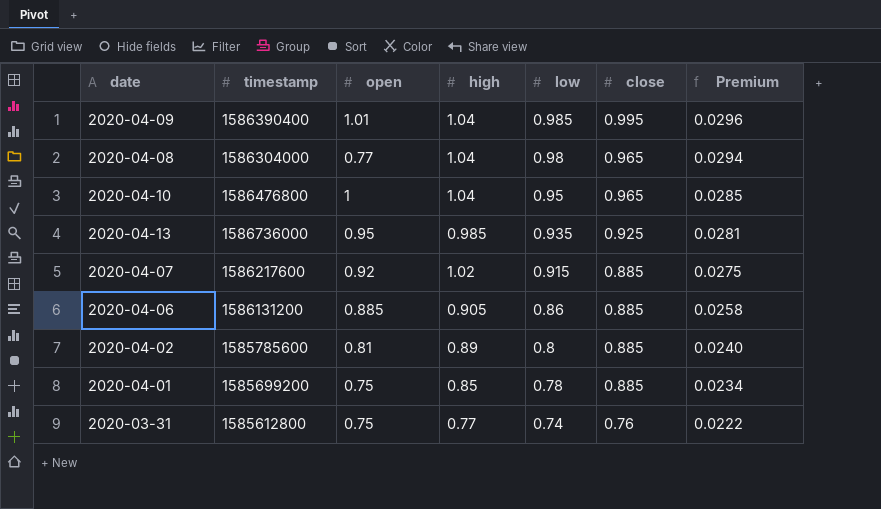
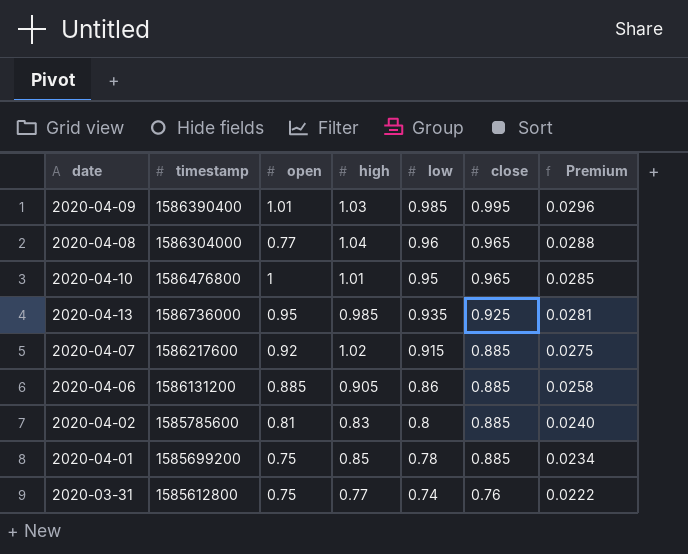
2020-04-09 | high: 1.04 -> 1.03
2020-04-08 | low: 0.98 -> 0.96
2020-04-08 | Premium: 0.0294 -> 0.0288
2020-04-10 | high: 1.04 -> 1.01
2020-04-02 | high: 0.89 -> 0.83

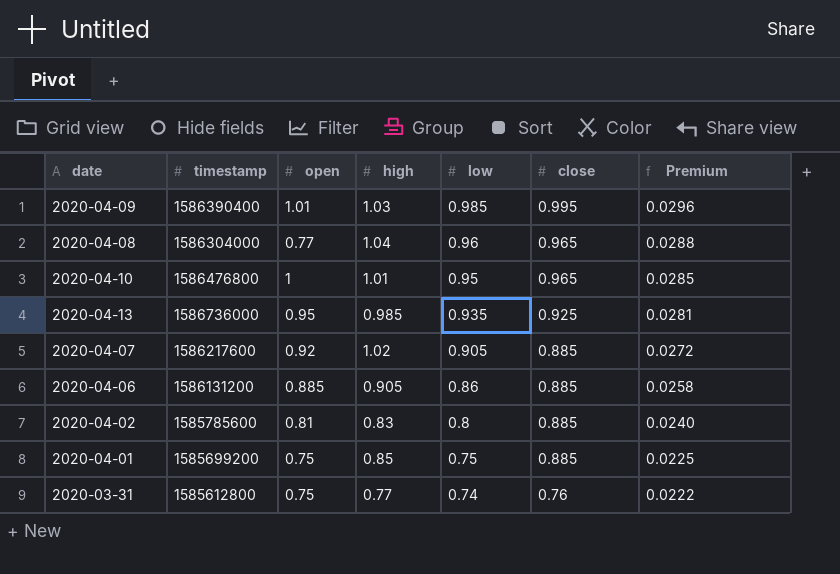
2020-04-07 | low: 0.915 -> 0.905
2020-04-07 | Premium: 0.0275 -> 0.0272
2020-04-01 | low: 0.78 -> 0.75
2020-04-01 | Premium: 0.0234 -> 0.0225

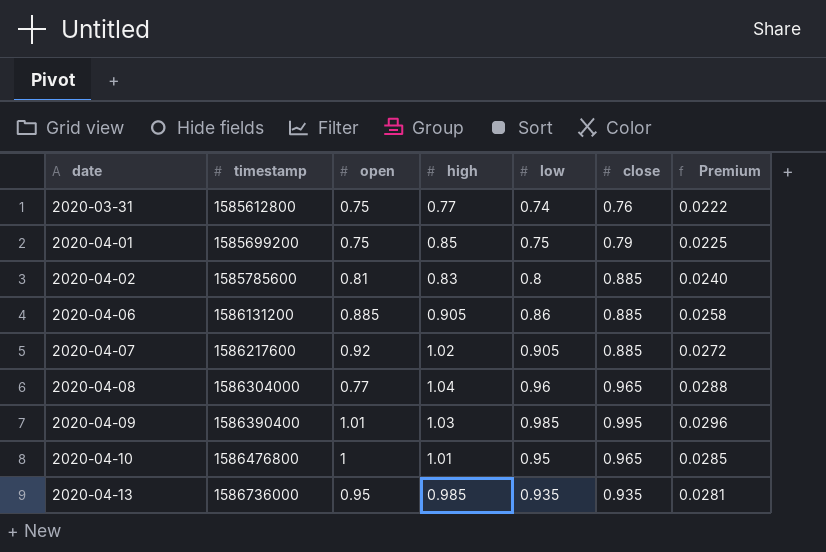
row order: low descending -> date ascending
2020-04-01 | close: 0.885 -> 0.79
2020-04-13 | close: 0.925 -> 0.935

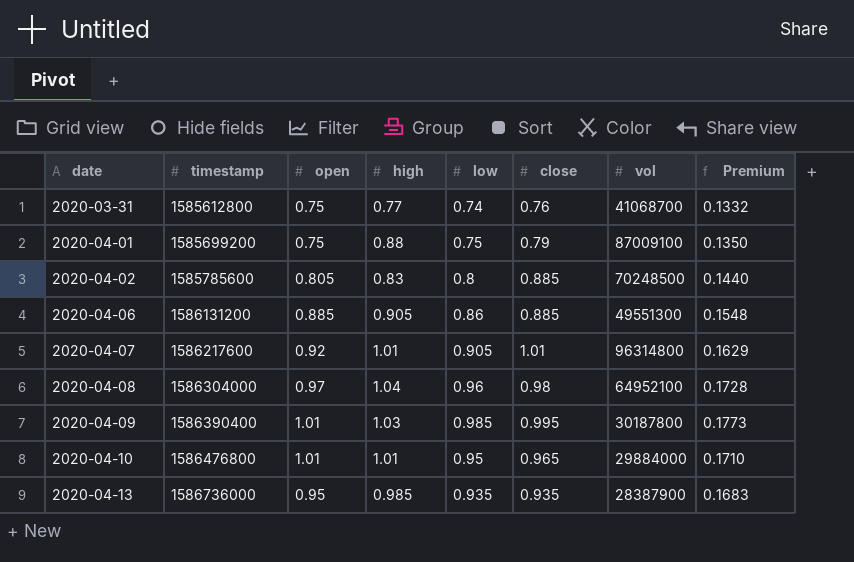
column vol | position: none -> 7
column Premium | formula: [low] * 0.03 -> [low] * 0.18
2020-04-01 | high: 0.85 -> 0.88
2020-04-02 | open: 0.81 -> 0.805
2020-04-07 | high: 1.02 -> 1.01
2020-04-07 | close: 0.885 -> 1.01
2020-04-08 | open: 0.77 -> 0.97
2020-04-08 | close: 0.965 -> 0.98
2020-04-10 | open: 1 -> 1.01

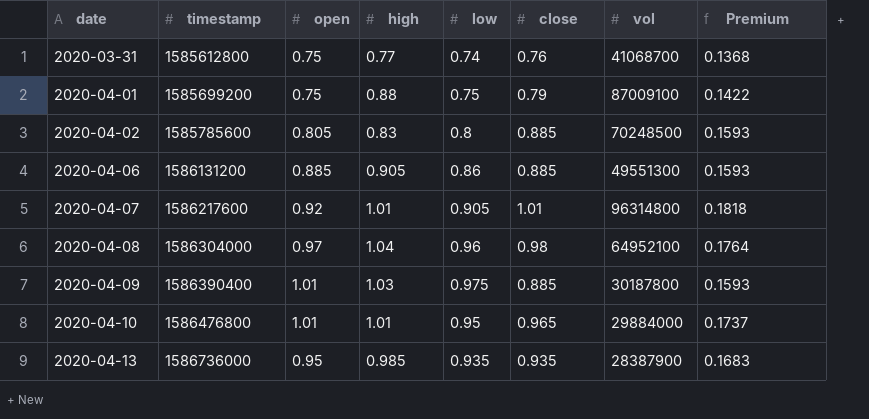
column Premium | formula: [low] * 0.18 -> [close] * 0.18
2020-04-09 | low: 0.985 -> 0.975
2020-04-09 | close: 0.995 -> 0.885

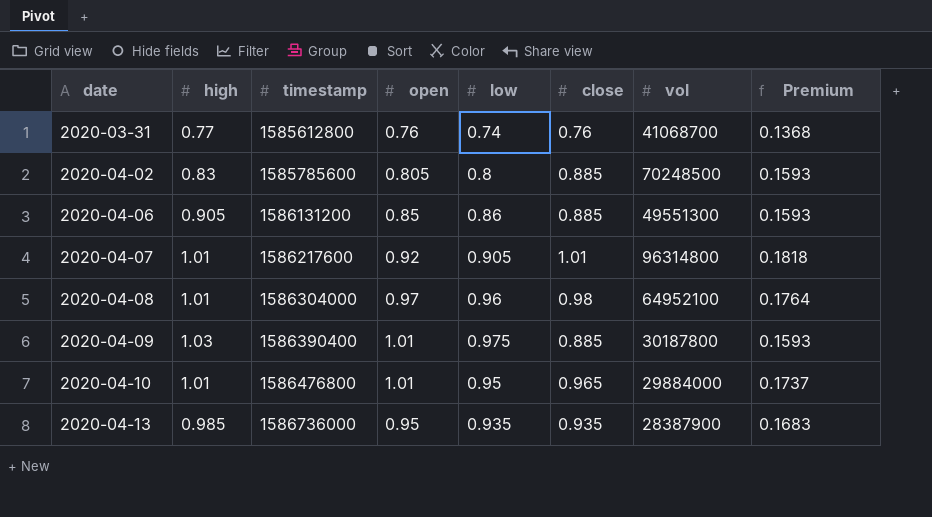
column high | position: 4 -> 2
row 2020-04-01: 1585699200 | 0.75 | 0.88 | 0.75 | 0.79 | 87009100 | 0.1422 -> none
2020-03-31 | open: 0.75 -> 0.76
2020-04-06 | open: 0.885 -> 0.85
2020-04-08 | high: 1.04 -> 1.01

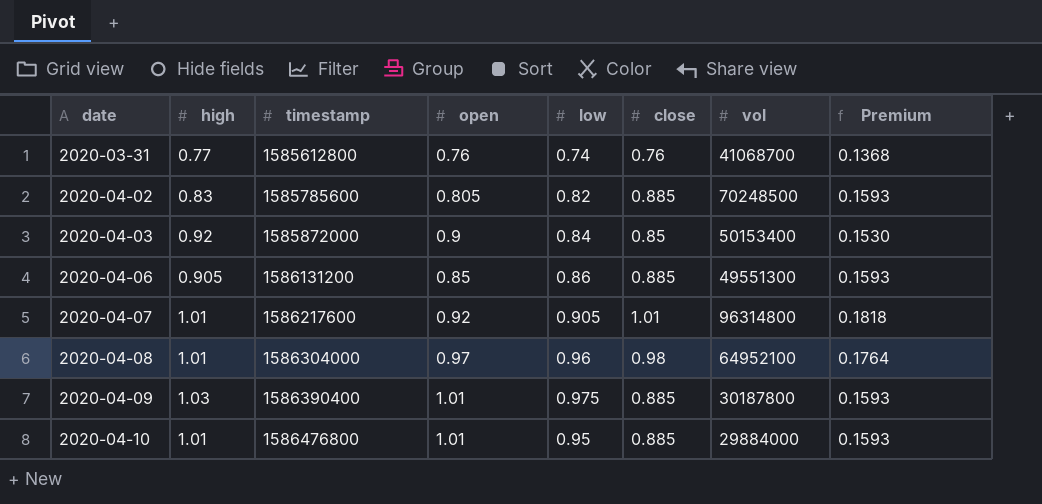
row 2020-04-13: 0.985 | 1586736000 | 0.95 | 0.935 | 0.935 | 28387900 | 0.1683 -> none
2020-04-02 | low: 0.8 -> 0.82
row 2020-04-03: none -> 0.92 | 1585872000 | 0.9 | 0.84 | 0.85 | 50153400 | 0.1530
2020-04-10 | close: 0.965 -> 0.885
2020-04-10 | Premium: 0.1737 -> 0.1593

